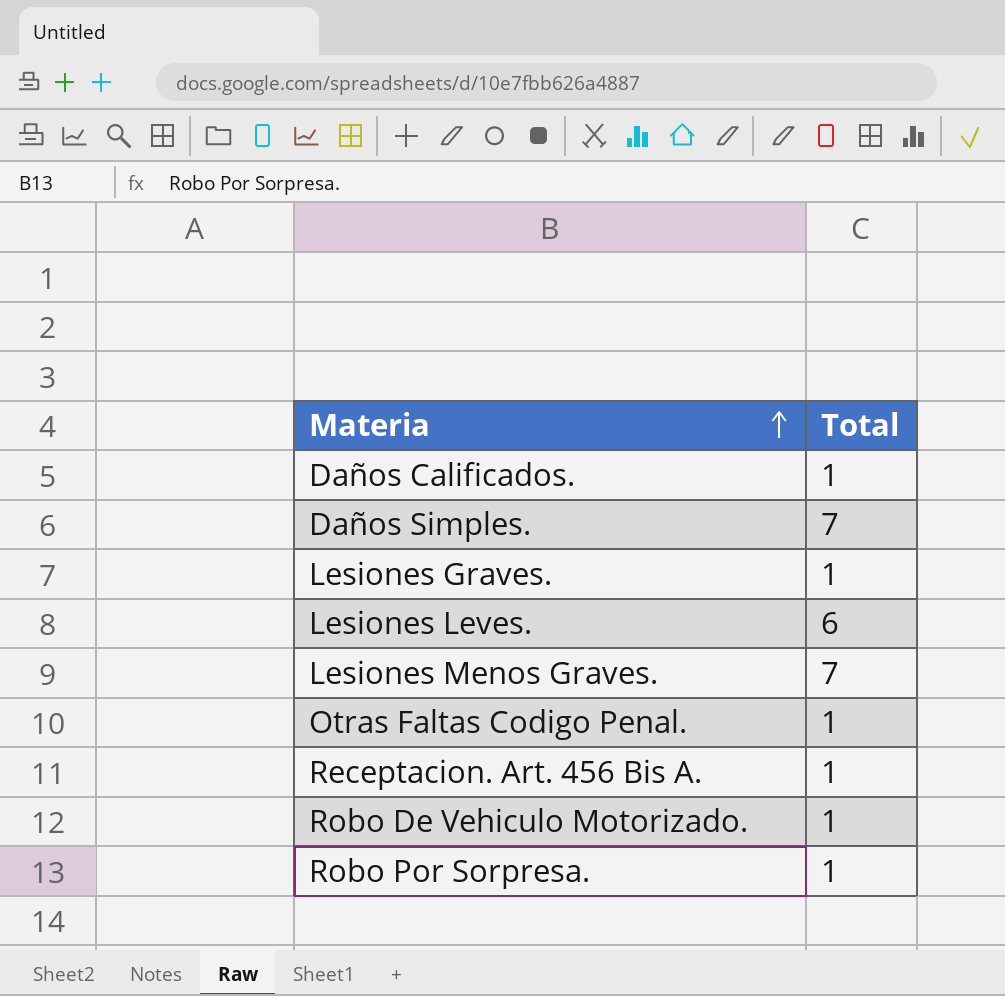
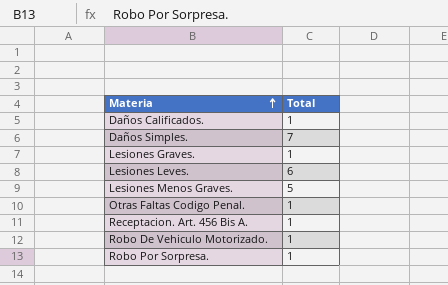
Lesiones Menos Graves. | Total: 7 -> 5

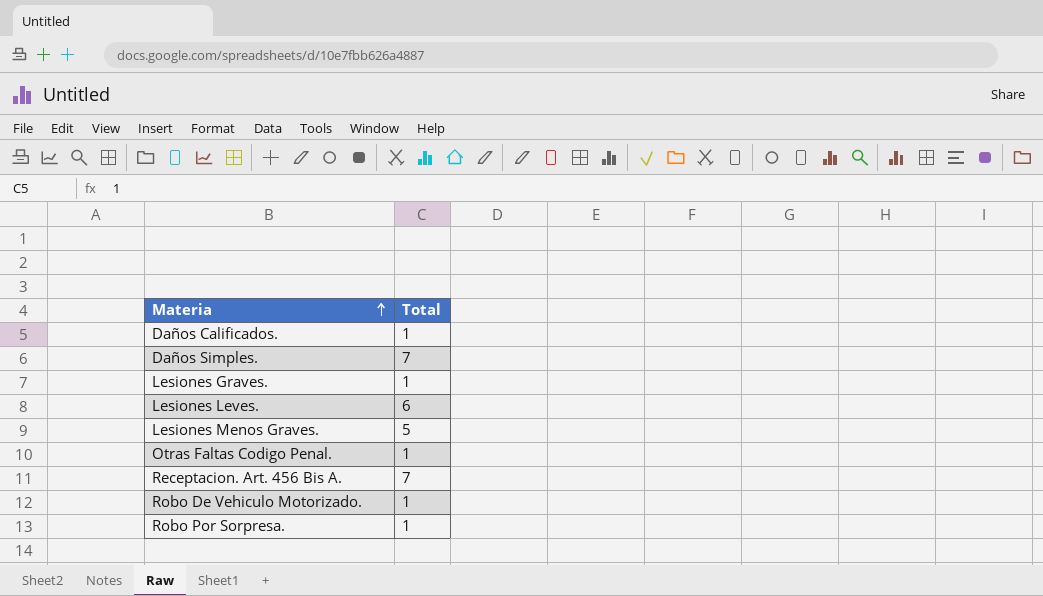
Receptacion. Art. 456 Bis A. | Total: 1 -> 7

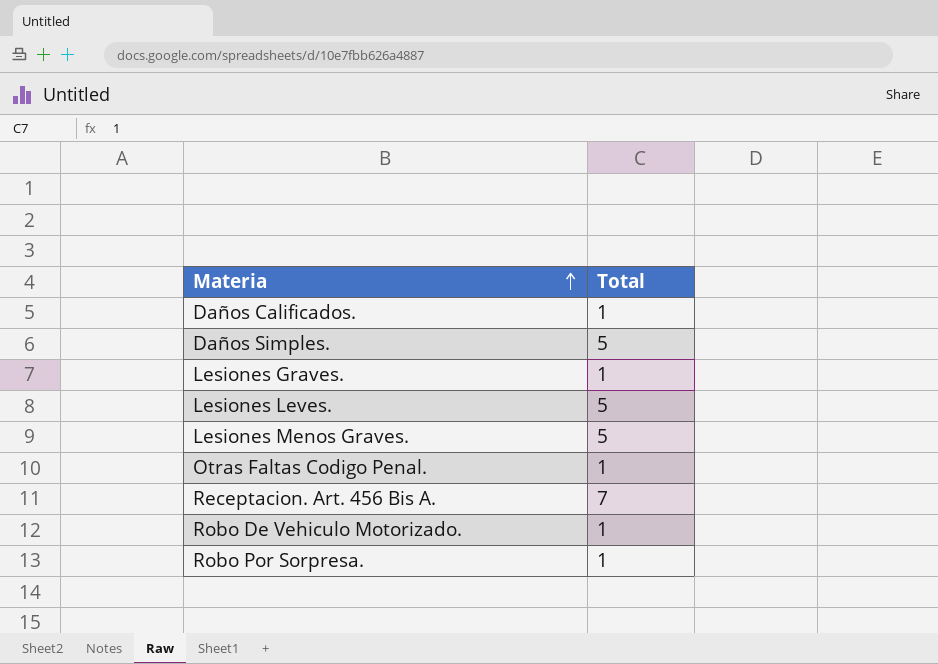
Daños Simples. | Total: 7 -> 5
Lesiones Leves. | Total: 6 -> 5

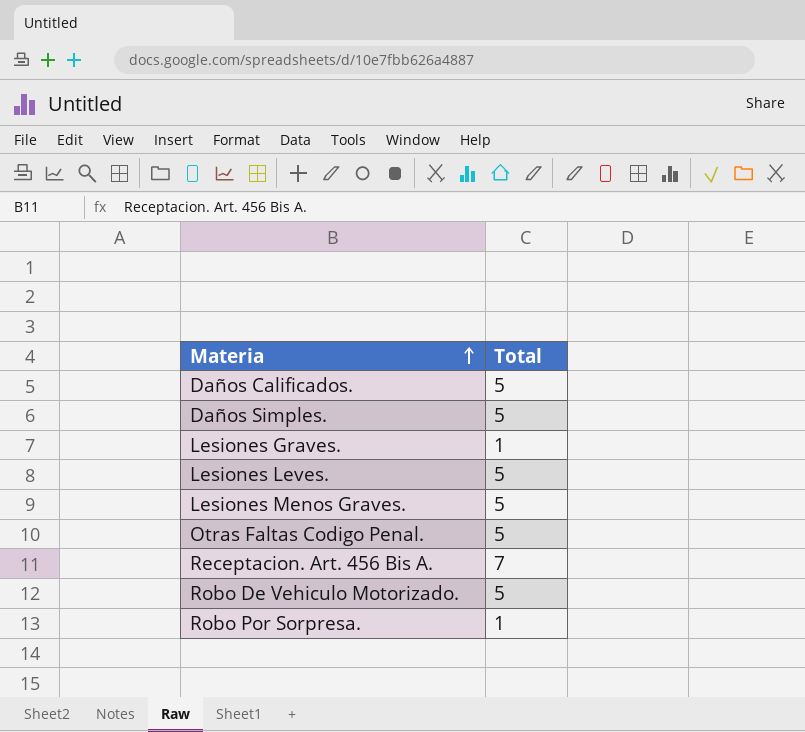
Daños Calificados. | Total: 1 -> 5
Otras Faltas Codigo Penal. | Total: 1 -> 5
Robo De Vehiculo Motorizado. | Total: 1 -> 5

